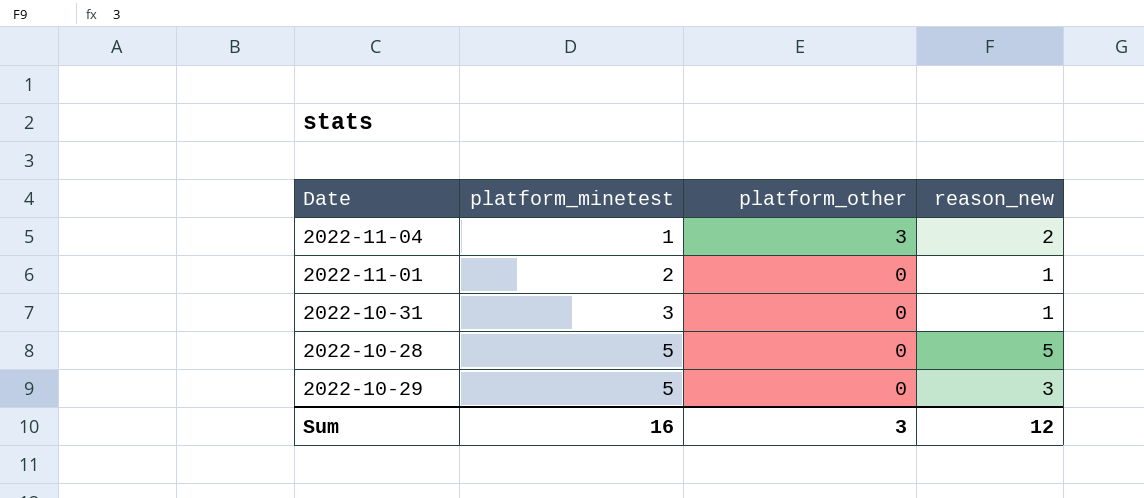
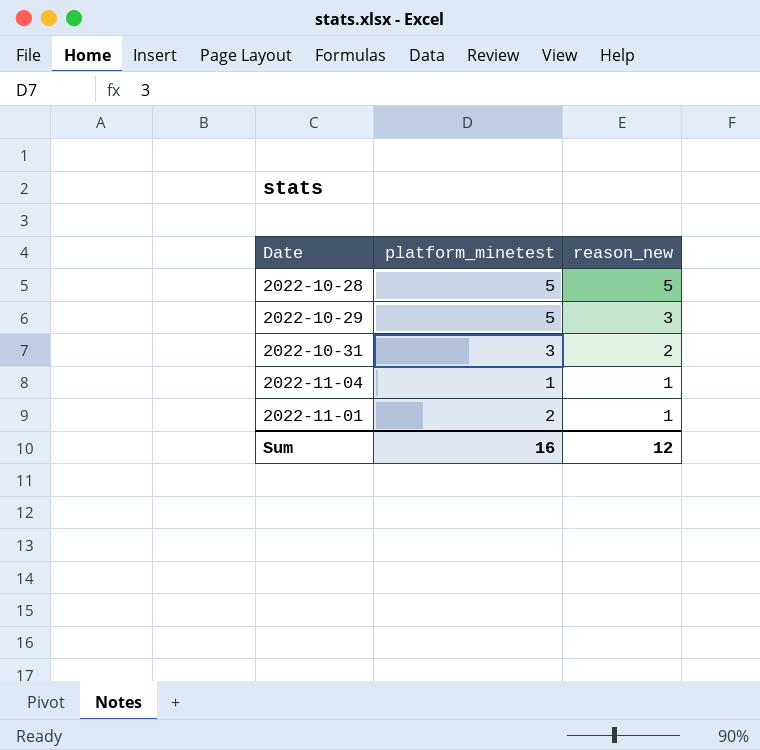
row order: platform_minetest ascending -> reason_new descending
column platform_other | position: 3 -> none
2022-10-31 | reason_new: 1 -> 2
2022-11-04 | reason_new: 2 -> 1

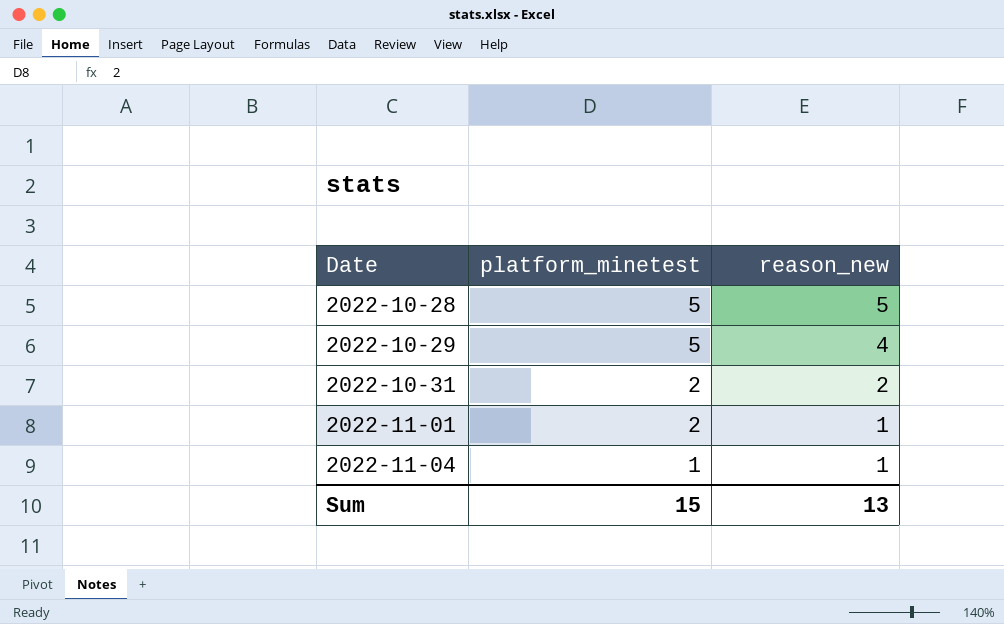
row order: reason_new descending -> Date ascending
2022-10-29 | reason_new: 3 -> 4
2022-10-31 | platform_minetest: 3 -> 2
Sum | platform_minetest: 16 -> 15
Sum | reason_new: 12 -> 13

